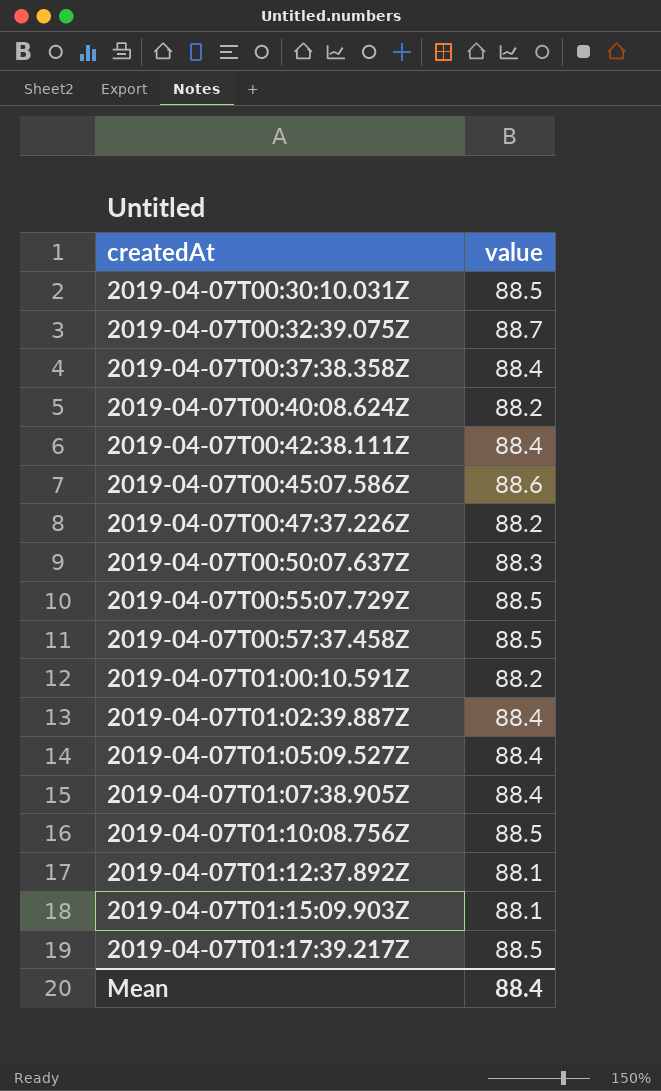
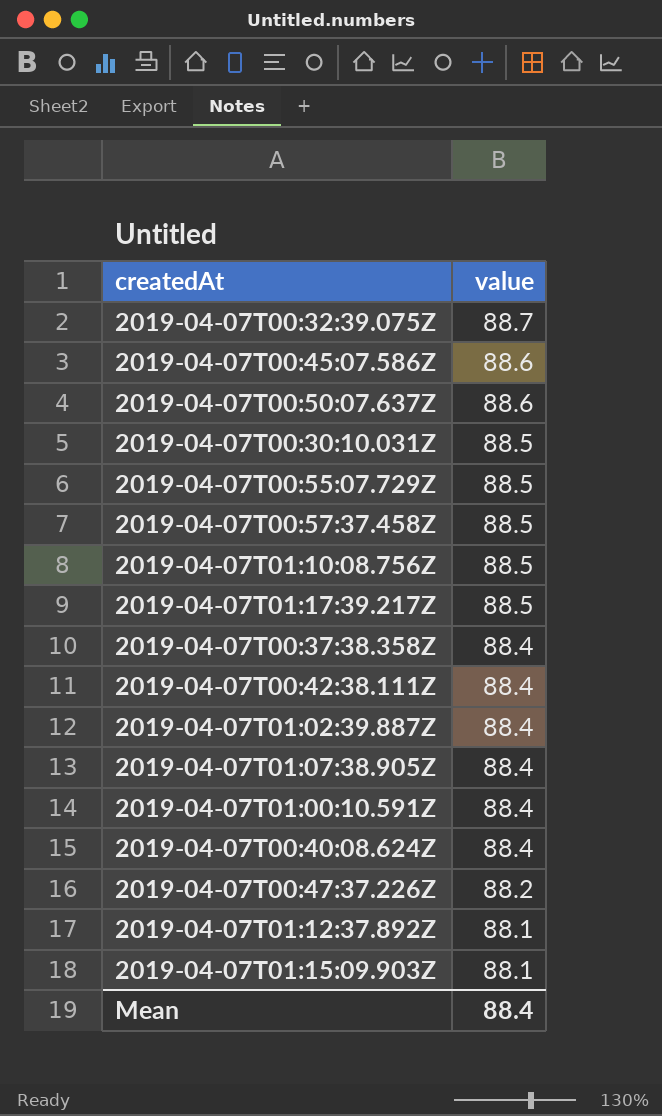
row order: createdAt ascending -> value descending
row 2019-04-07T01:05:09.527Z: 88.4 -> none
2019-04-07T00:50:07.637Z | value: 88.3 -> 88.6
2019-04-07T01:00:10.591Z | value: 88.2 -> 88.4
2019-04-07T00:40:08.624Z | value: 88.2 -> 88.4

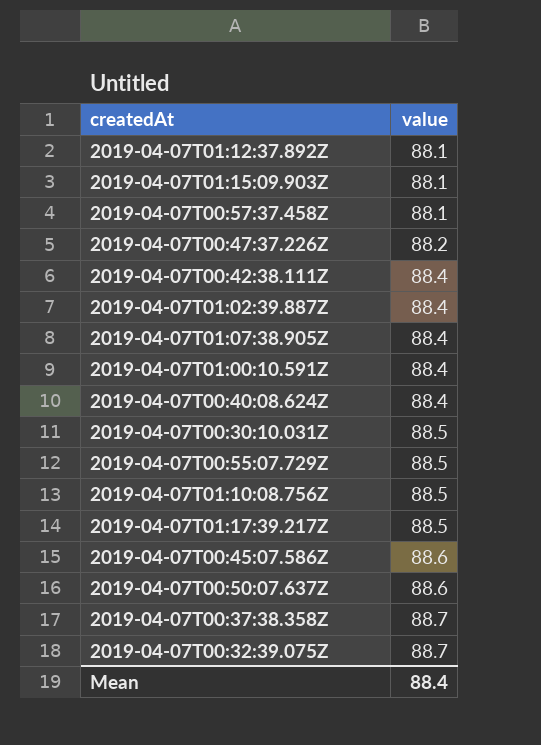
row order: value descending -> value ascending
2019-04-07T00:57:37.458Z | value: 88.5 -> 88.1
2019-04-07T00:37:38.358Z | value: 88.4 -> 88.7

